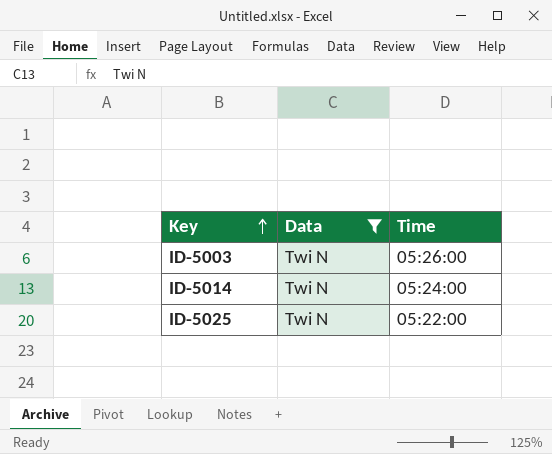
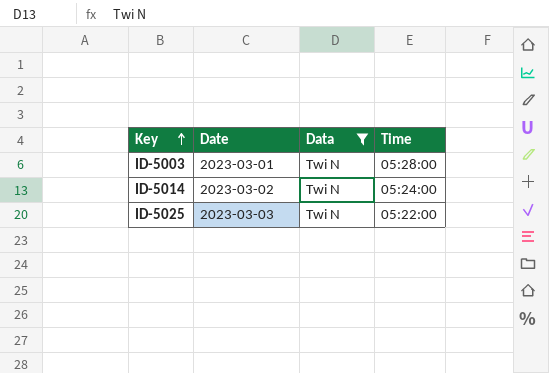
column Date | position: none -> 2
ID-5003 | Time: 05:26:00 -> 05:28:00

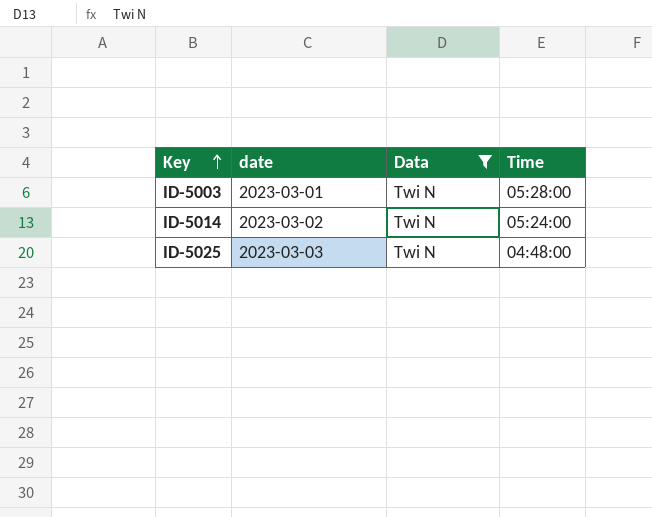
column name: Date -> date
ID-5025 | Time: 05:22:00 -> 04:48:00

